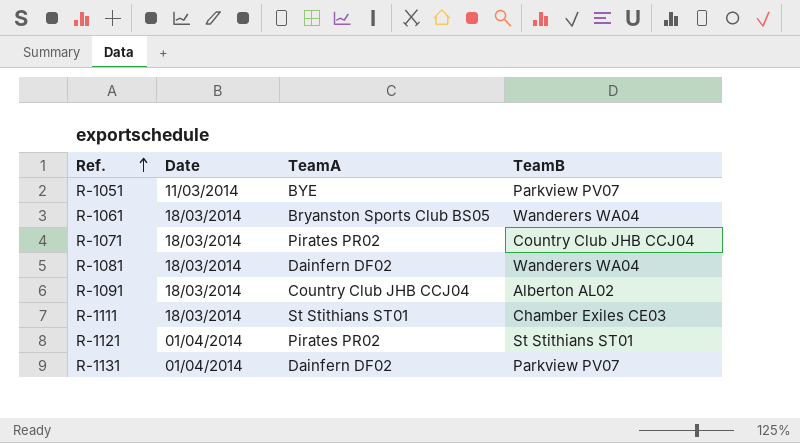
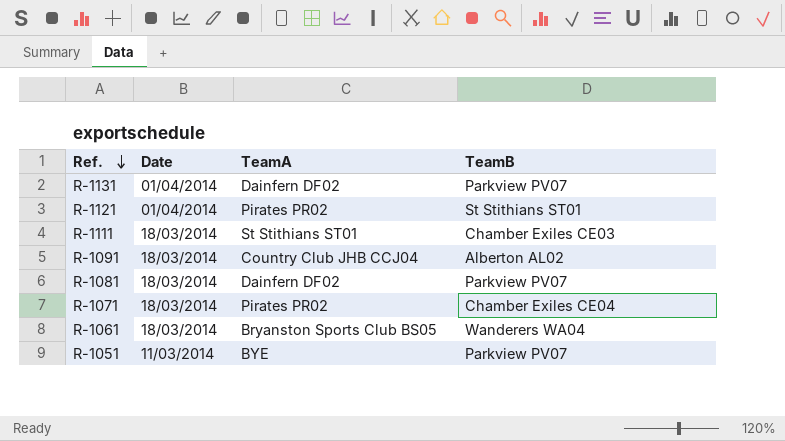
row order: Ref. ascending -> Ref. descending
R-1081 | TeamB: Wanderers WA04 -> Parkview PV07
R-1071 | TeamB: Country Club JHB CCJ04 -> Chamber Exiles CE04

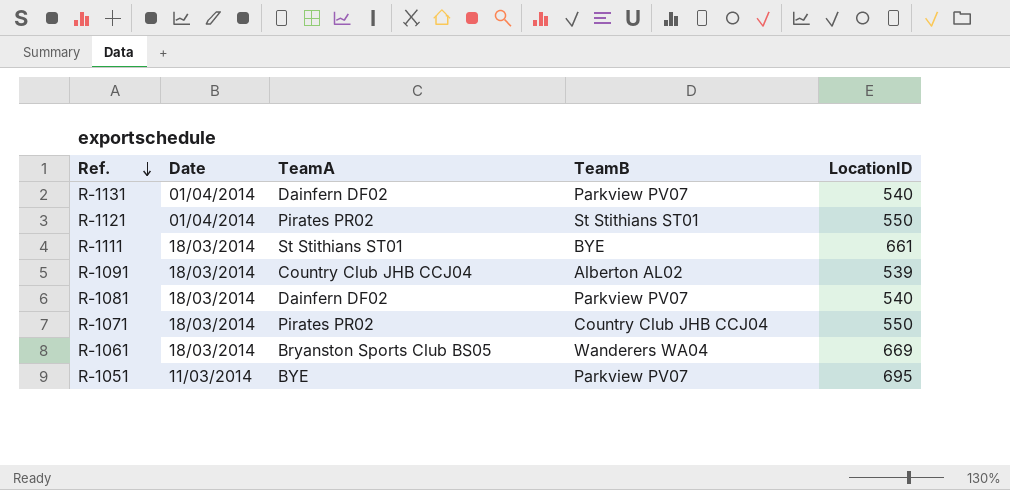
column LocationID | position: none -> 5
R-1111 | TeamB: Chamber Exiles CE03 -> BYE
R-1071 | TeamB: Chamber Exiles CE04 -> Country Club JHB CCJ04

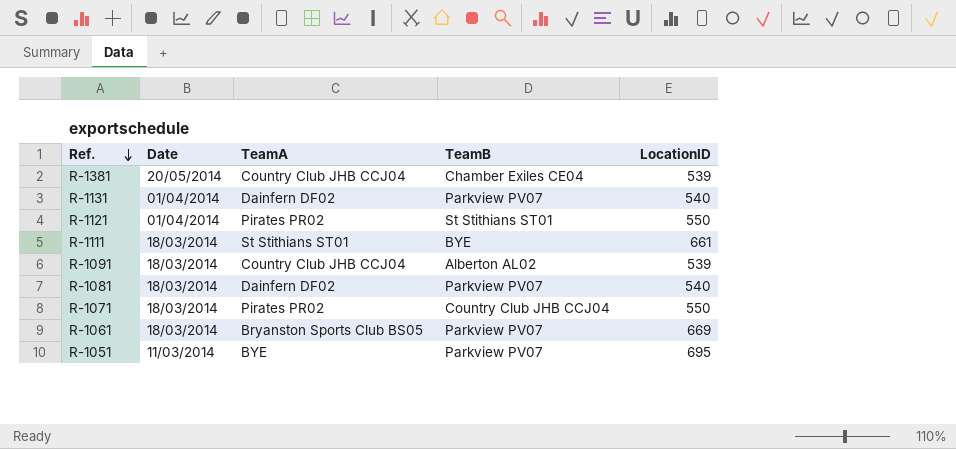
row R-1381: none -> 20/05/2014 | Country Club JHB CCJ04 | Chamber Exiles CE04 | 539
R-1061 | TeamB: Wanderers WA04 -> Parkview PV07

